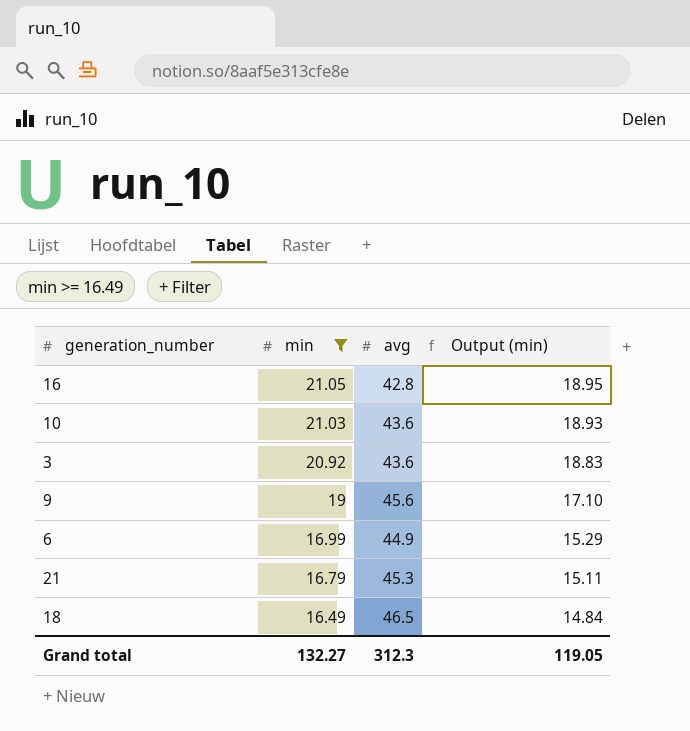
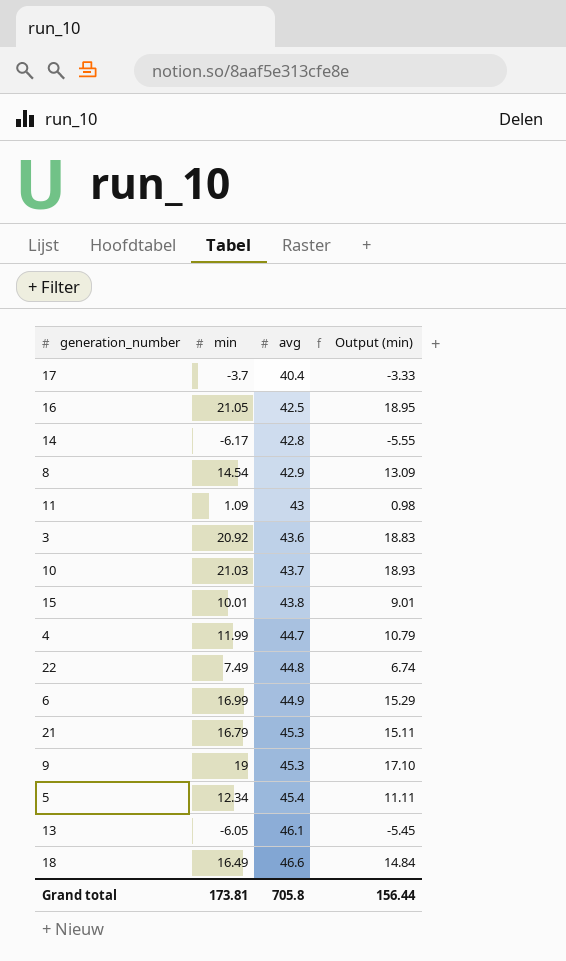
filter: min >= 16.49 -> none
row order: min descending -> avg ascending
16 | avg: 42.8 -> 42.5
10 | avg: 43.6 -> 43.7
9 | avg: 45.6 -> 45.3
18 | avg: 46.5 -> 46.6
Grand total | min: 132.27 -> 173.81
Grand total | avg: 312.3 -> 705.8
Grand total | Output (min): 119.05 -> 156.44

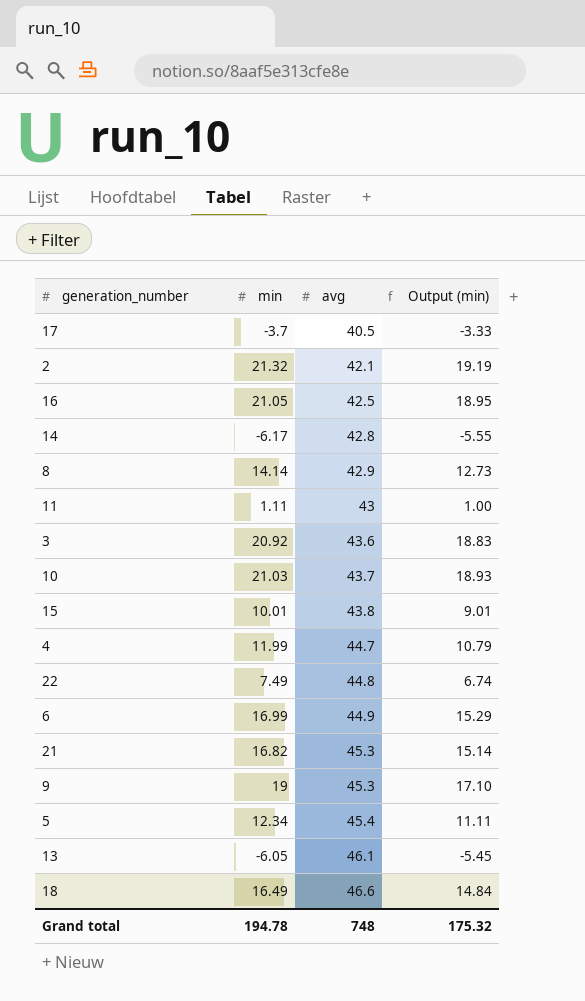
17 | avg: 40.4 -> 40.5
row 2: none -> 21.32 | 42.1 | 19.19
8 | min: 14.54 -> 14.14
8 | Output (min): 13.09 -> 12.73
11 | min: 1.09 -> 1.11
11 | Output (min): 0.98 -> 1.00
21 | min: 16.79 -> 16.82
21 | Output (min): 15.11 -> 15.14
Grand total | min: 173.81 -> 194.78
Grand total | avg: 705.8 -> 748
Grand total | Output (min): 156.44 -> 175.32

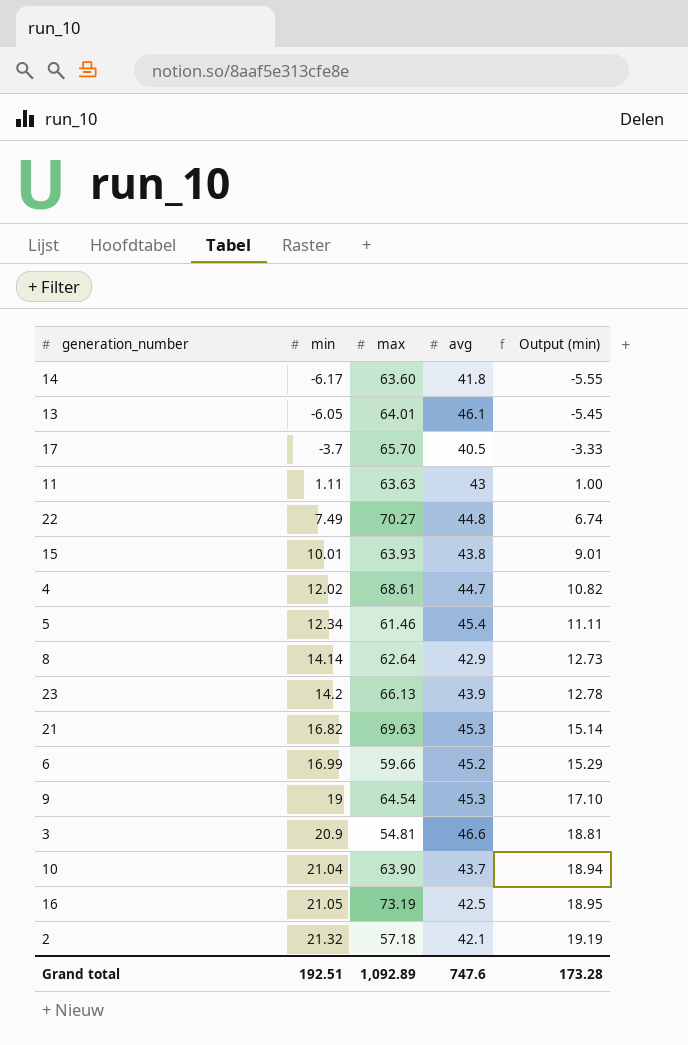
row order: avg ascending -> min ascending
column max | position: none -> 3
row 18: 16.49 | 46.6 | 14.84 -> none
14 | avg: 42.8 -> 41.8
4 | min: 11.99 -> 12.02
4 | Output (min): 10.79 -> 10.82
row 23: none -> 14.2 | 66.13 | 43.9 | 12.78
6 | avg: 44.9 -> 45.2
3 | min: 20.92 -> 20.9
3 | avg: 43.6 -> 46.6
3 | Output (min): 18.83 -> 18.81
10 | min: 21.03 -> 21.04
10 | Output (min): 18.93 -> 18.94
Grand total | min: 194.78 -> 192.51
Grand total | avg: 748 -> 747.6
Grand total | Output (min): 175.32 -> 173.28

